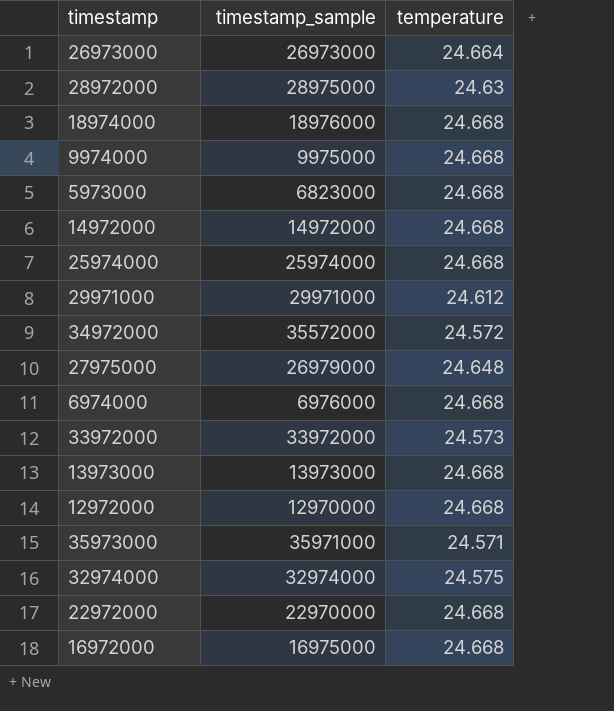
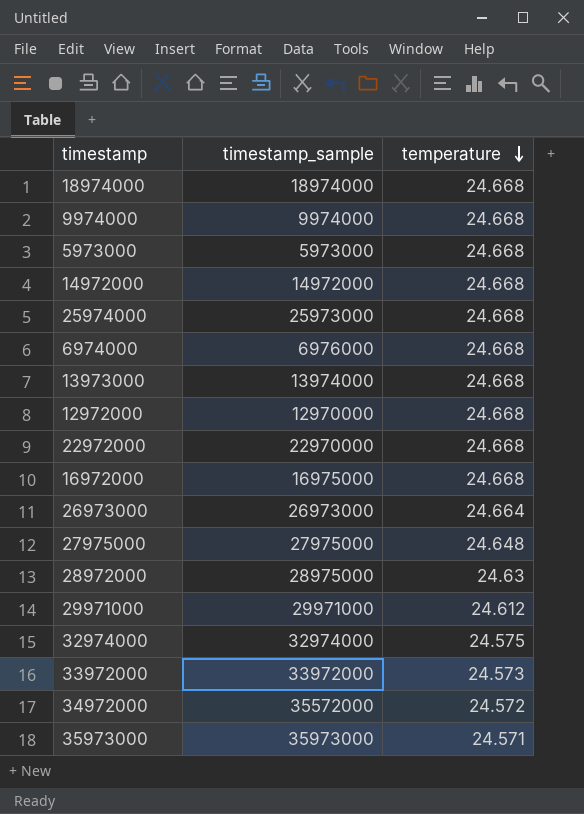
row order: none -> temperature descending
18974000 | timestamp_sample: 18976000 -> 18974000
9974000 | timestamp_sample: 9975000 -> 9974000
5973000 | timestamp_sample: 6823000 -> 5973000
25974000 | timestamp_sample: 25974000 -> 25973000
13973000 | timestamp_sample: 13973000 -> 13974000
27975000 | timestamp_sample: 26979000 -> 27975000
35973000 | timestamp_sample: 35971000 -> 35973000

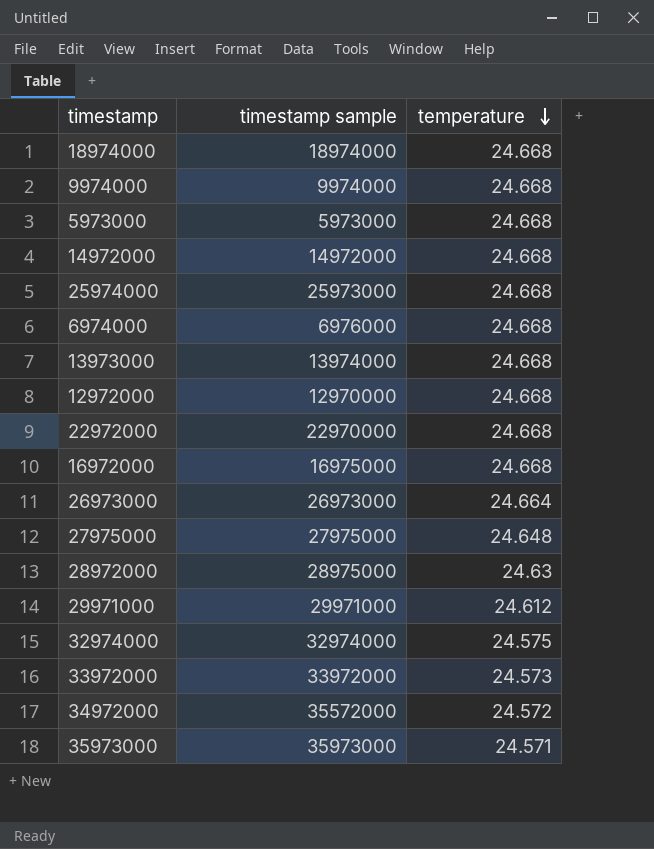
column name: timestamp_sample -> timestamp sample

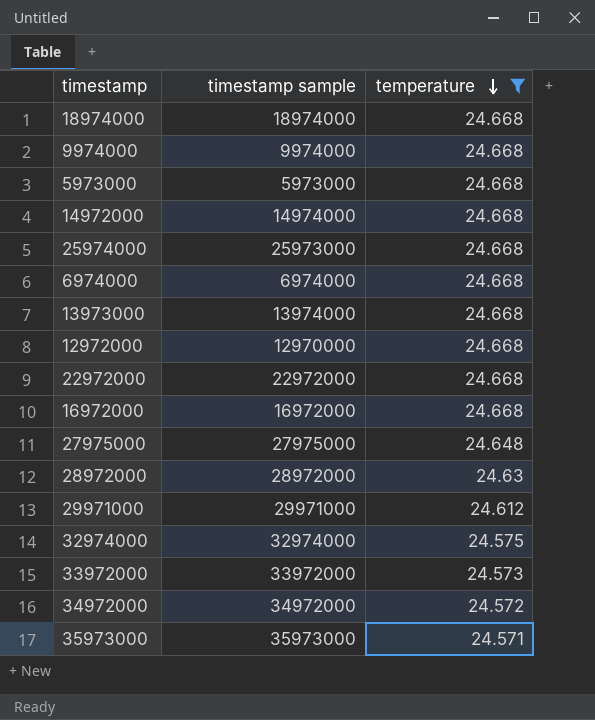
filter: none -> temperature != 24.664
14972000 | timestamp sample: 14972000 -> 14974000
6974000 | timestamp sample: 6976000 -> 6974000
22972000 | timestamp sample: 22970000 -> 22972000
16972000 | timestamp sample: 16975000 -> 16972000
28972000 | timestamp sample: 28975000 -> 28972000
34972000 | timestamp sample: 35572000 -> 34972000

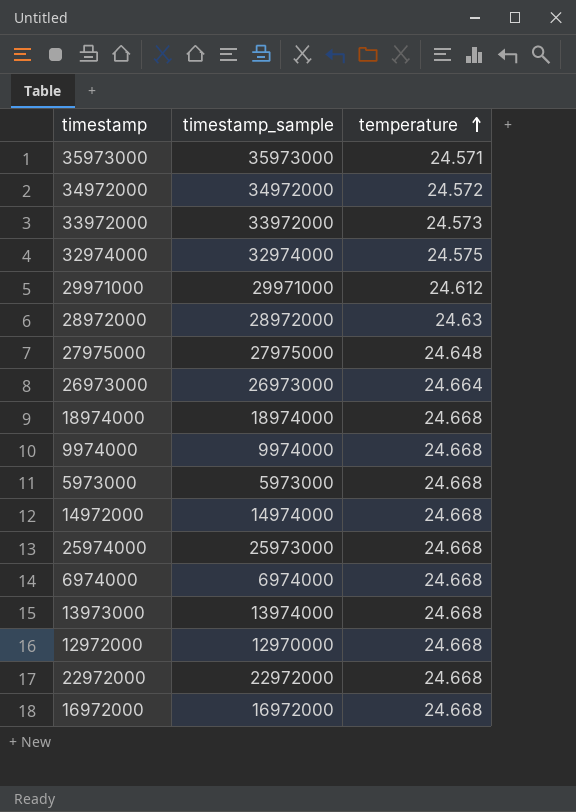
filter: temperature != 24.664 -> none
row order: temperature descending -> temperature ascending
column name: timestamp sample -> timestamp_sample

